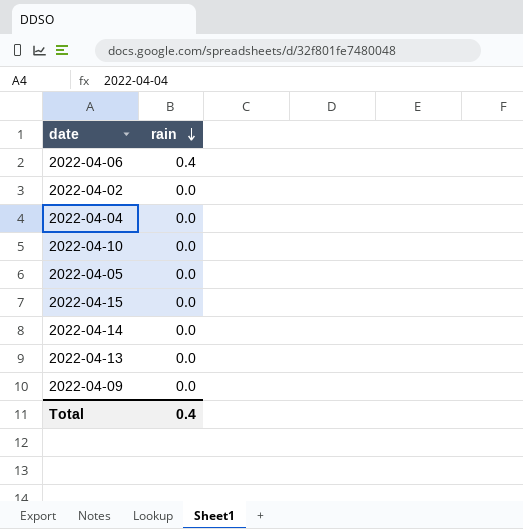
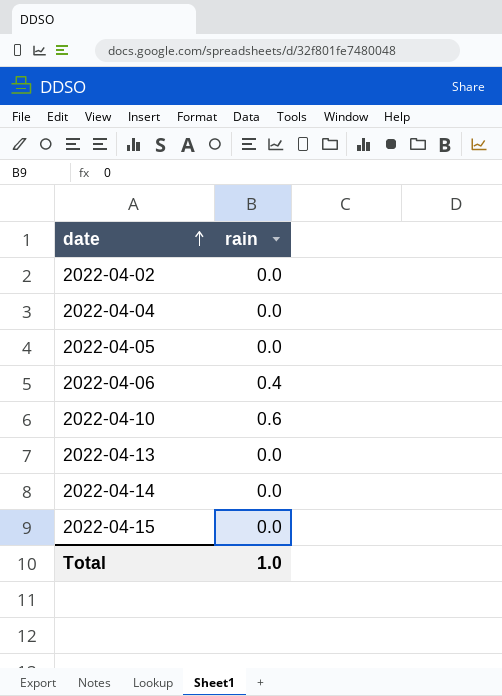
row order: rain descending -> date ascending
row 2022-04-09: 0.0 -> none
2022-04-10 | rain: 0.0 -> 0.6
Total | rain: 0.4 -> 1.0

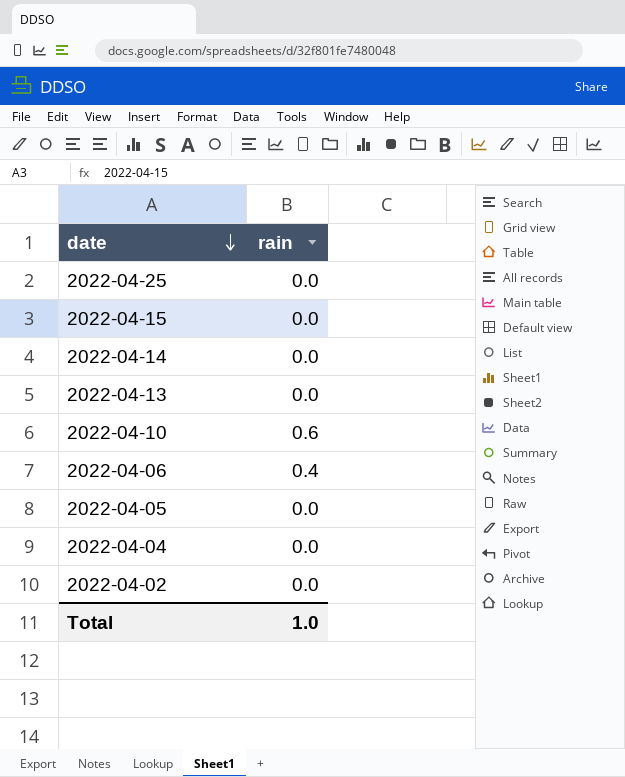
row order: date ascending -> date descending
row 2022-04-25: none -> 0.0

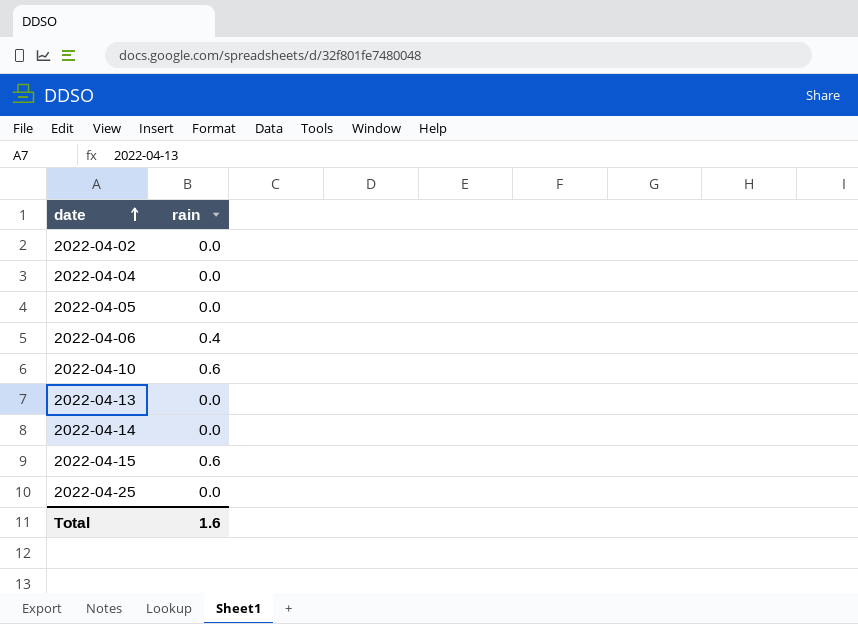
row order: date descending -> date ascending
2022-04-15 | rain: 0.0 -> 0.6
Total | rain: 1.0 -> 1.6

